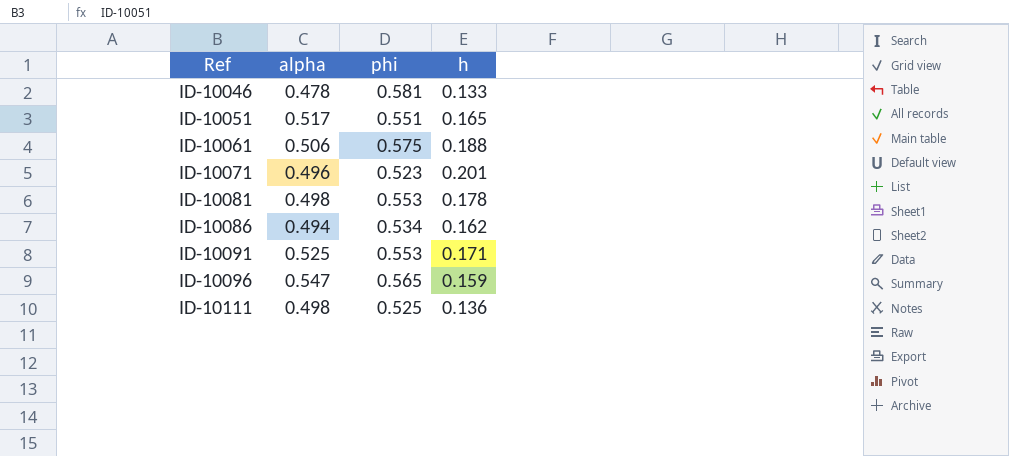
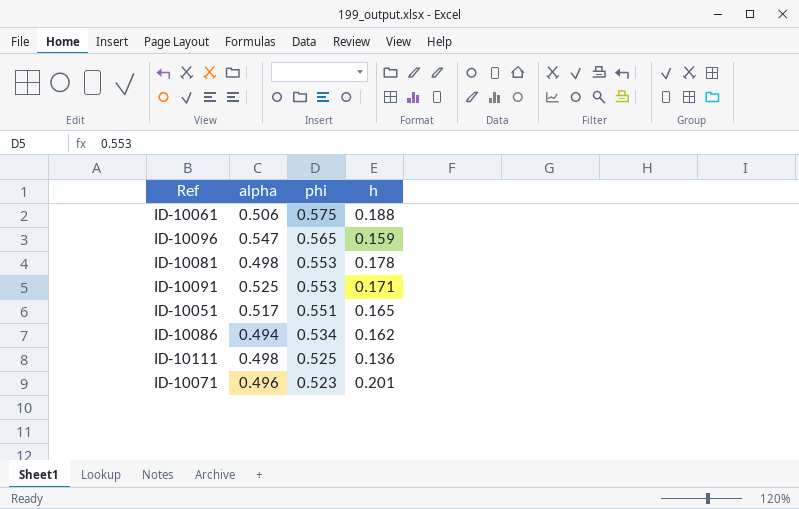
row order: Ref ascending -> phi descending
row ID-10046: 0.478 | 0.581 | 0.133 -> none

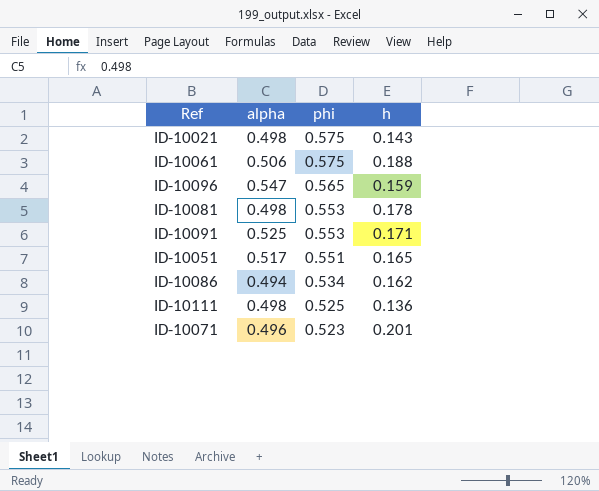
row ID-10021: none -> 0.498 | 0.575 | 0.143

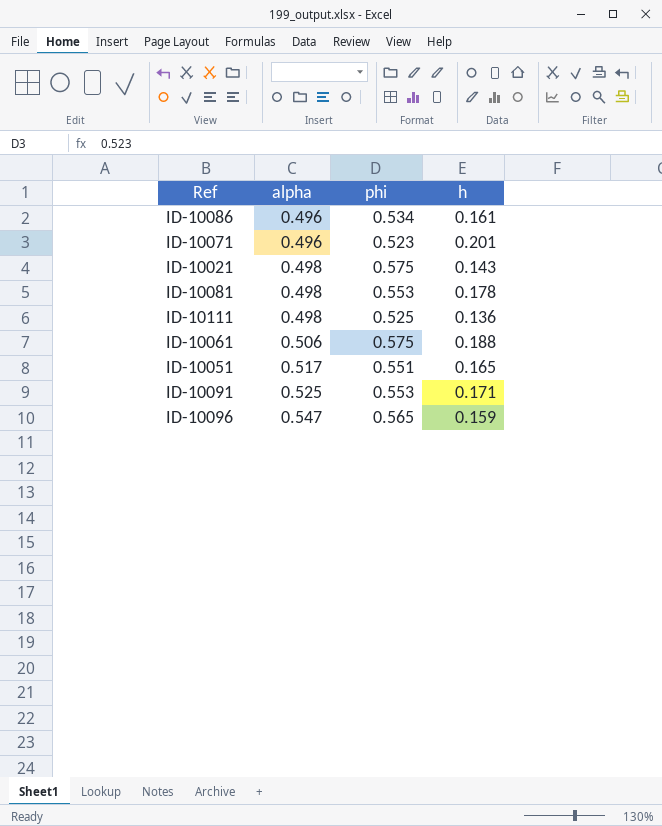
row order: phi descending -> alpha ascending
ID-10086 | alpha: 0.494 -> 0.496
ID-10086 | h: 0.162 -> 0.161

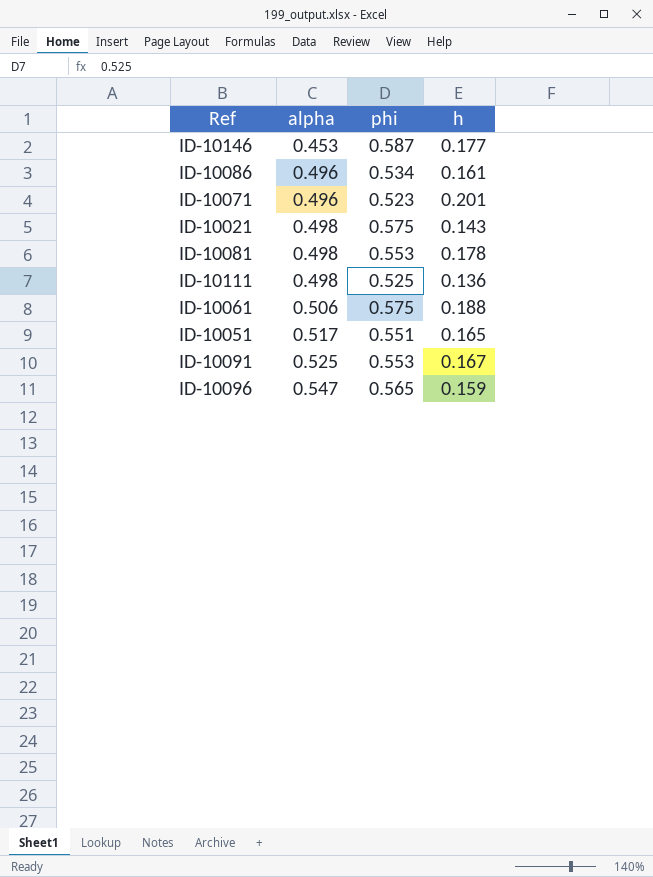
row ID-10146: none -> 0.453 | 0.587 | 0.177
ID-10091 | h: 0.171 -> 0.167

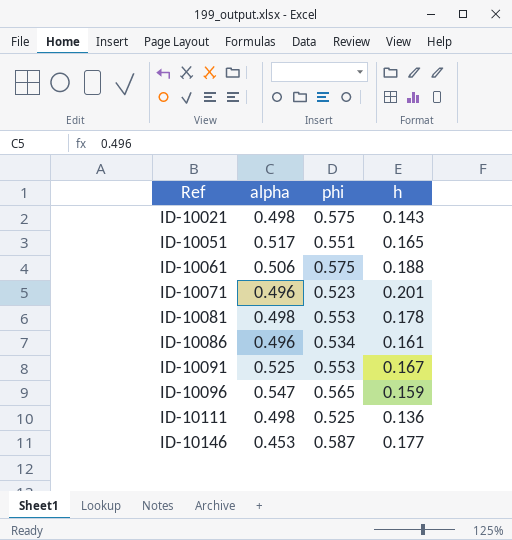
row order: alpha ascending -> Ref ascending

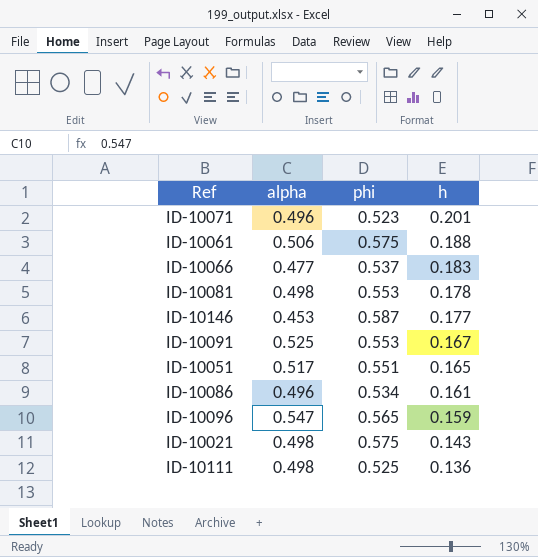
row order: Ref ascending -> h descending
row ID-10066: none -> 0.477 | 0.537 | 0.183

